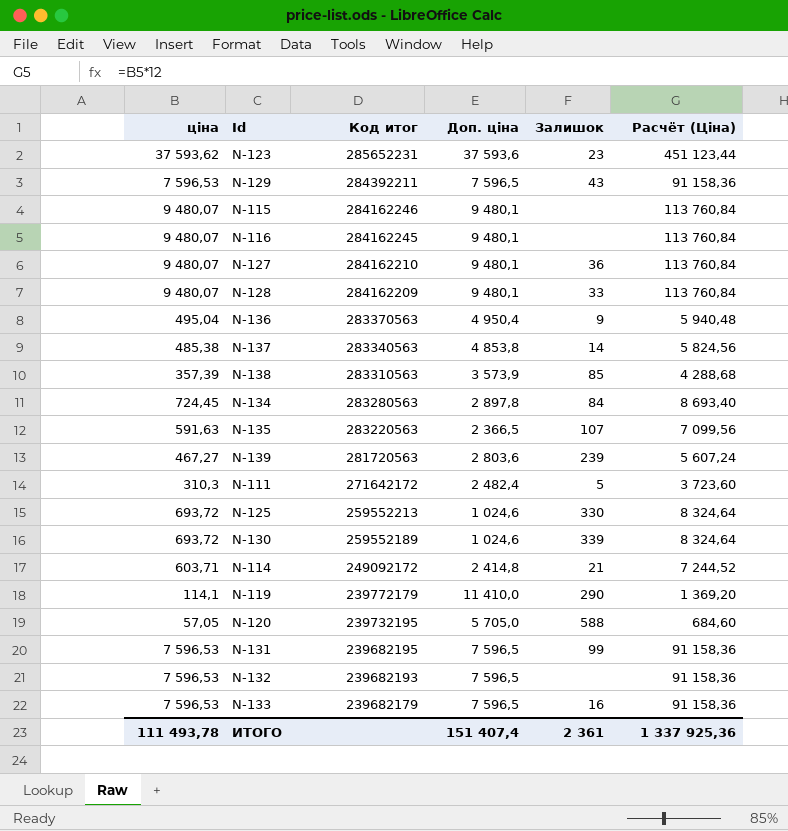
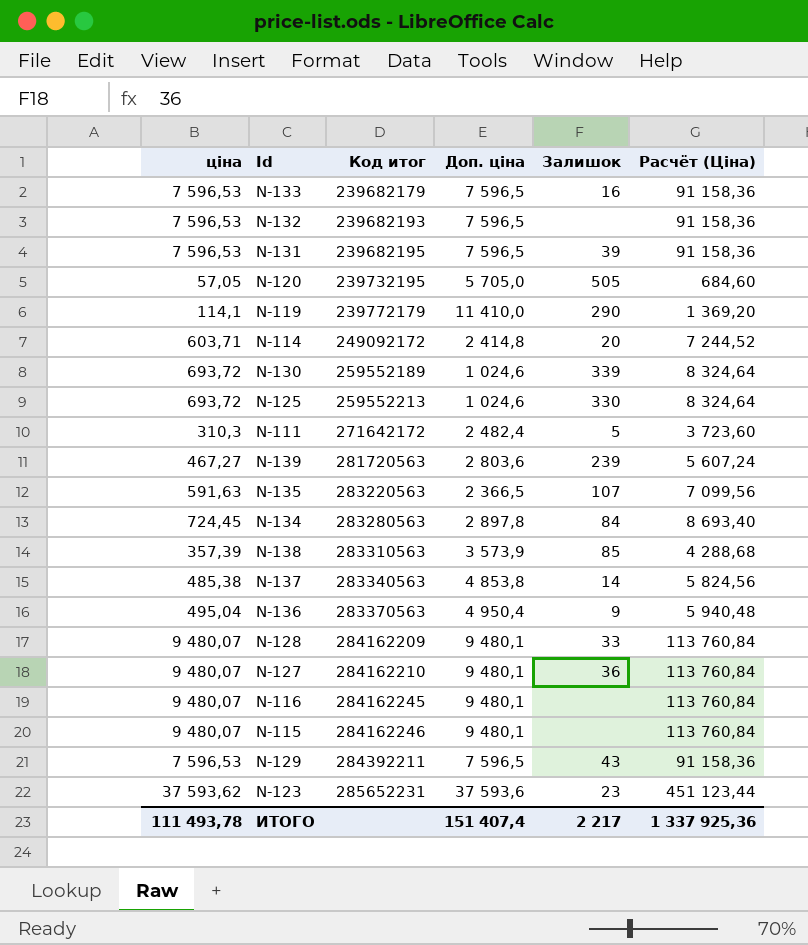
row order: Код итог descending -> Код итог ascending
N-131 | Залишок: 99 -> 39
N-120 | Залишок: 588 -> 505
N-114 | Залишок: 21 -> 20
ИТОГО | Залишок: 2 361 -> 2 217

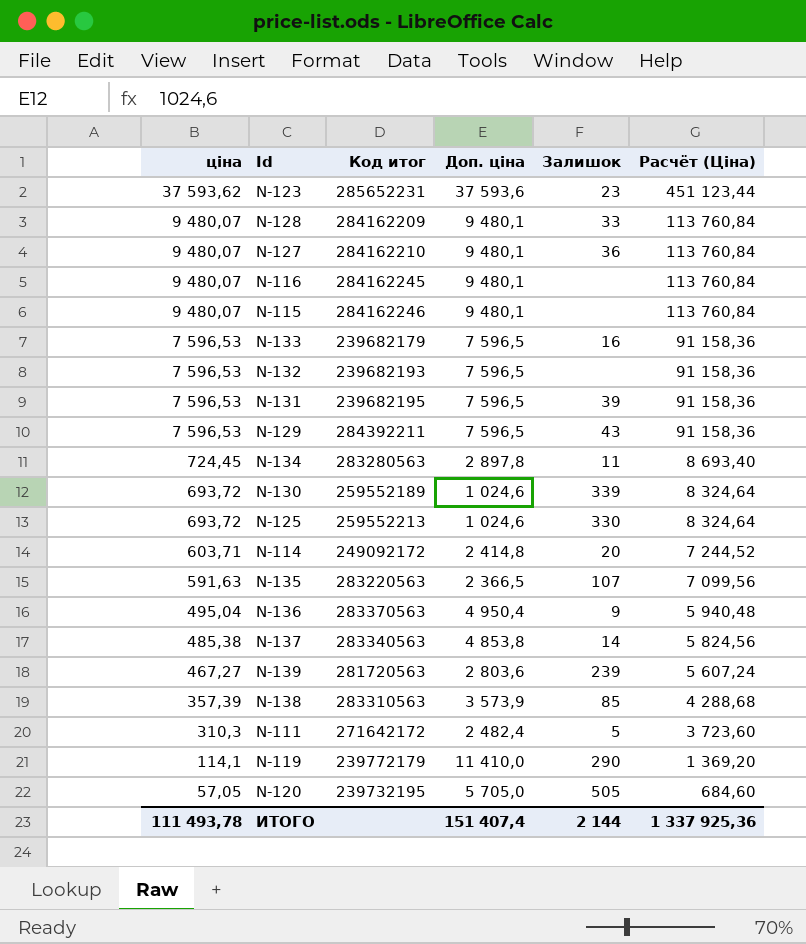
row order: Код итог ascending -> ціна descending
N-134 | Залишок: 84 -> 11
ИТОГО | Залишок: 2 217 -> 2 144

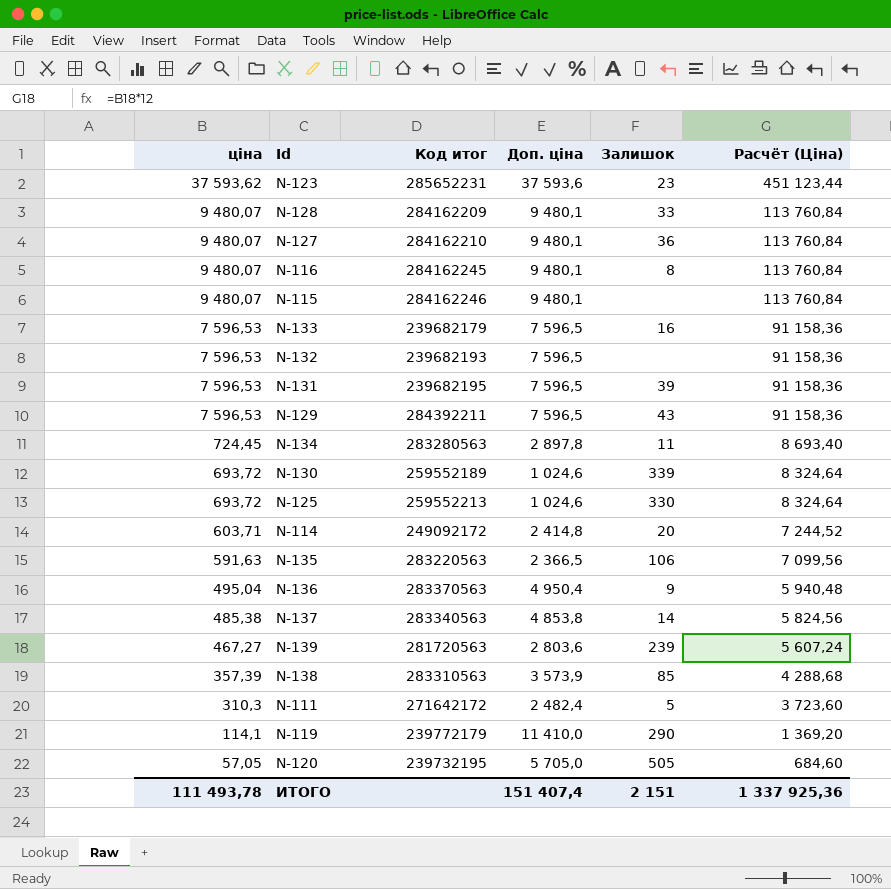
N-116 | Залишок: none -> 8
N-135 | Залишок: 107 -> 106
ИТОГО | Залишок: 2 144 -> 2 151

